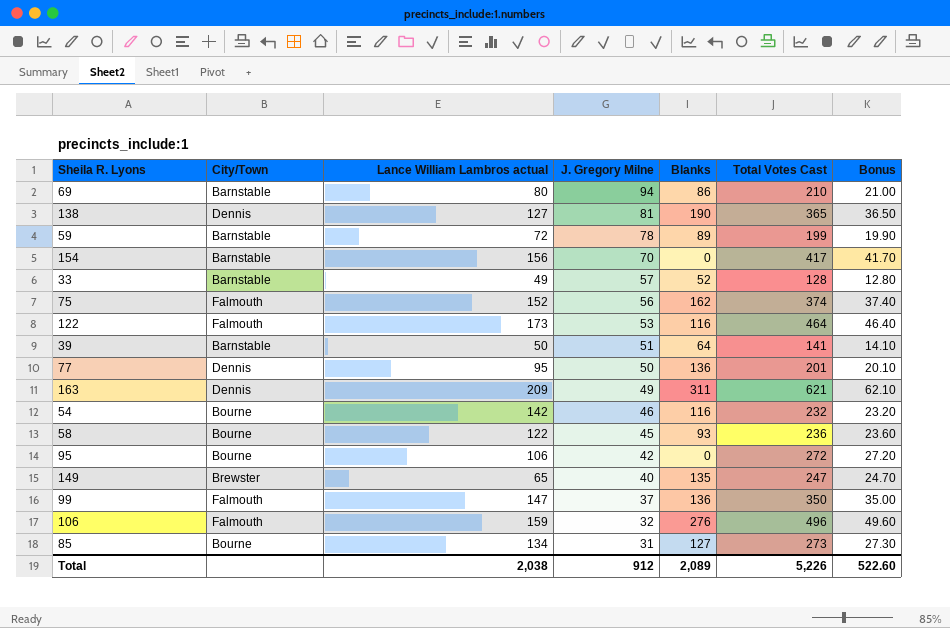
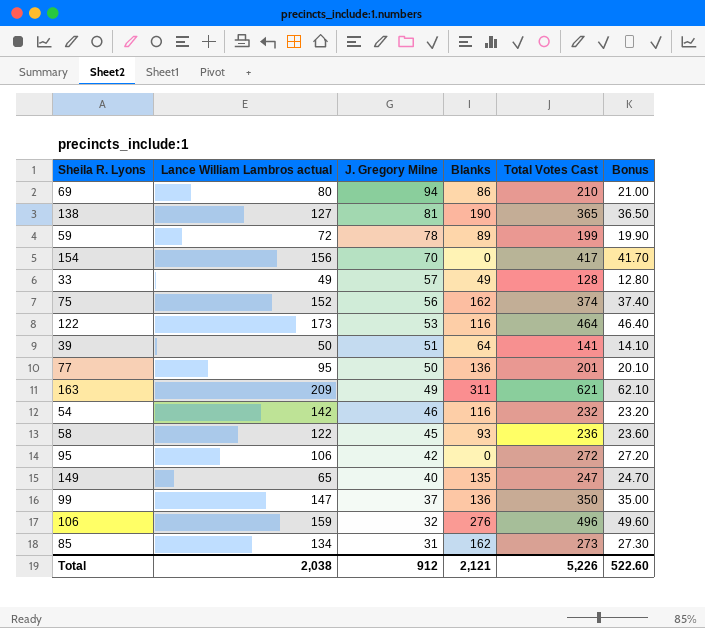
column City/Town | position: 2 -> none
33 | Blanks: 52 -> 49
85 | Blanks: 127 -> 162
Total | Blanks: 2,089 -> 2,121

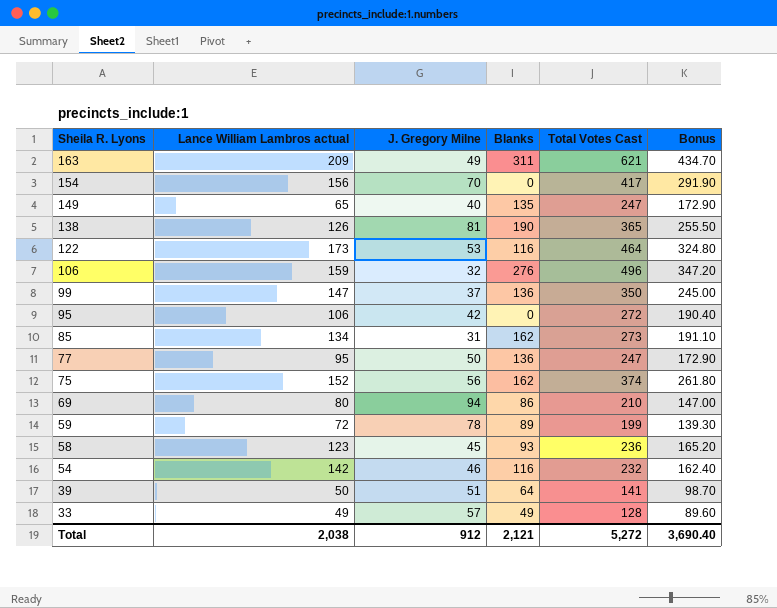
row order: J. Gregory Milne descending -> Sheila R. Lyons descending
column Bonus | formula: [Total Votes Cast] * 0.1 -> [Total Votes Cast] * 0.7
138 | Lance William Lambros actual: 127 -> 126
77 | Total Votes Cast: 201 -> 247
58 | Lance William Lambros actual: 122 -> 123
Total | Total Votes Cast: 5,226 -> 5,272
Total | Bonus: 522.60 -> 3,690.40

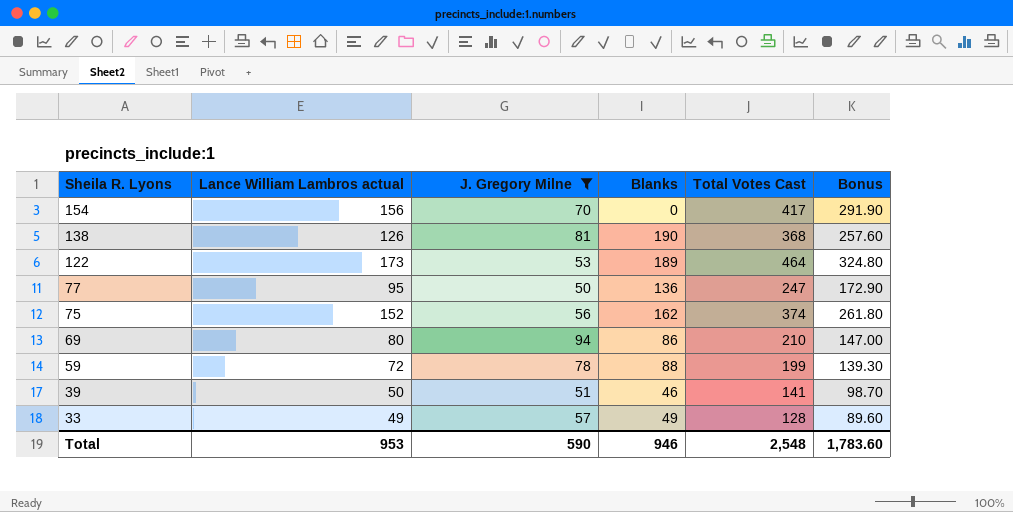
filter: none -> J. Gregory Milne >= 50
138 | Total Votes Cast: 365 -> 368
138 | Bonus: 255.50 -> 257.60
122 | Blanks: 116 -> 189
59 | Blanks: 89 -> 88
39 | Blanks: 64 -> 46
Total | Lance William Lambros actual: 2,038 -> 953
Total | J. Gregory Milne: 912 -> 590
Total | Blanks: 2,121 -> 946
Total | Total Votes Cast: 5,272 -> 2,548
Total | Bonus: 3,690.40 -> 1,783.60

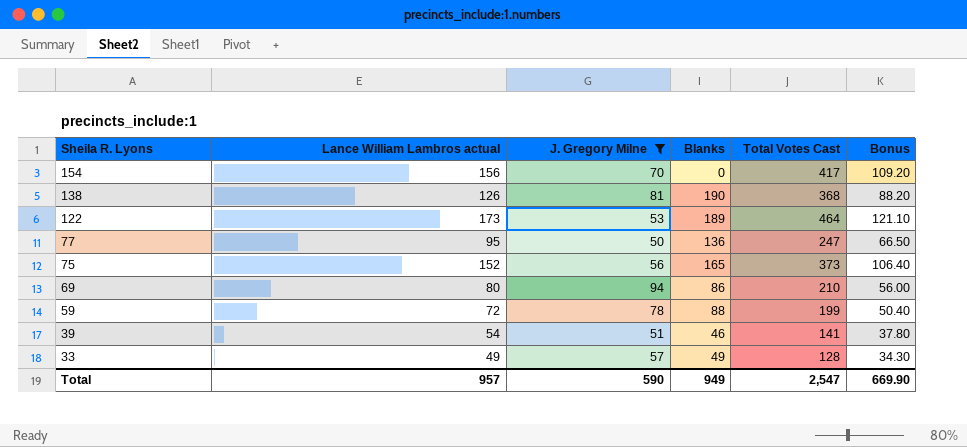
column Bonus | formula: [Total Votes Cast] * 0.7 -> [Lance William Lambros actual] * 0.7
75 | Blanks: 162 -> 165
75 | Total Votes Cast: 374 -> 373
39 | Lance William Lambros actual: 50 -> 54
Total | Lance William Lambros actual: 953 -> 957
Total | Blanks: 946 -> 949
Total | Total Votes Cast: 2,548 -> 2,547
Total | Bonus: 1,783.60 -> 669.90

